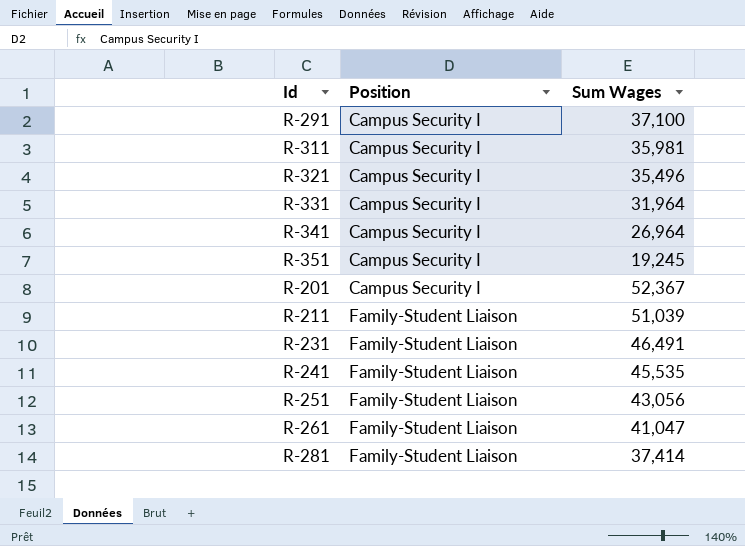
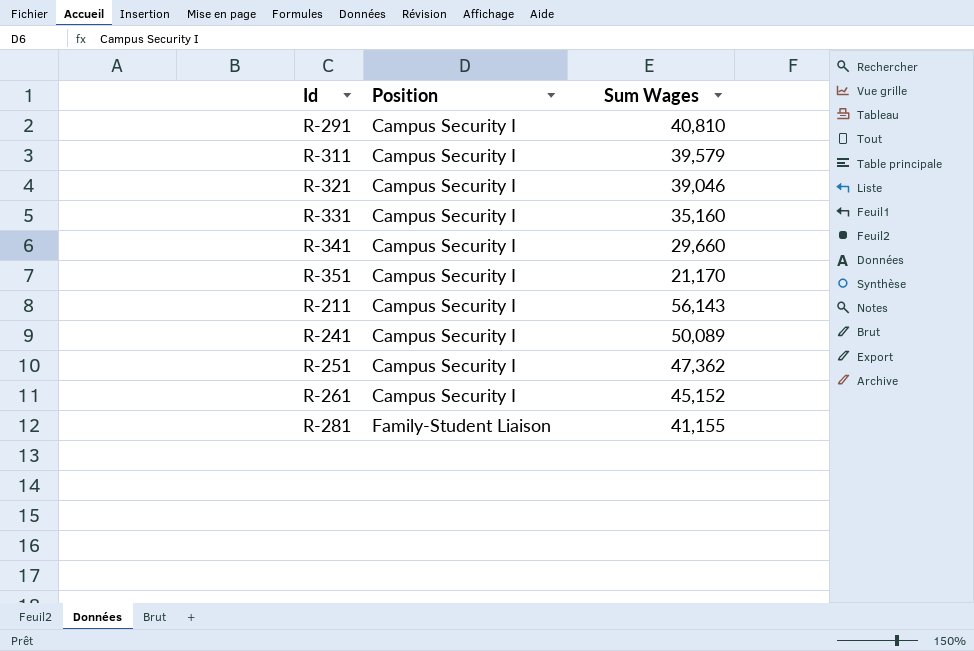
row R-201: Campus Security I | 52,367 -> none
row R-231: Family-Student Liaison | 46,491 -> none
R-291 | Sum Wages: 37,100 -> 40,810
R-311 | Sum Wages: 35,981 -> 39,579
R-321 | Sum Wages: 35,496 -> 39,046
R-331 | Sum Wages: 31,964 -> 35,160
R-341 | Sum Wages: 26,964 -> 29,660
R-351 | Sum Wages: 19,245 -> 21,170
R-211 | Position: Family-Student Liaison -> Campus Security I
R-211 | Sum Wages: 51,039 -> 56,143
R-241 | Position: Family-Student Liaison -> Campus Security I
R-241 | Sum Wages: 45,535 -> 50,089
R-251 | Position: Family-Student Liaison -> Campus Security I
R-251 | Sum Wages: 43,056 -> 47,362
R-261 | Position: Family-Student Liaison -> Campus Security I
R-261 | Sum Wages: 41,047 -> 45,152
R-281 | Sum Wages: 37,414 -> 41,155

